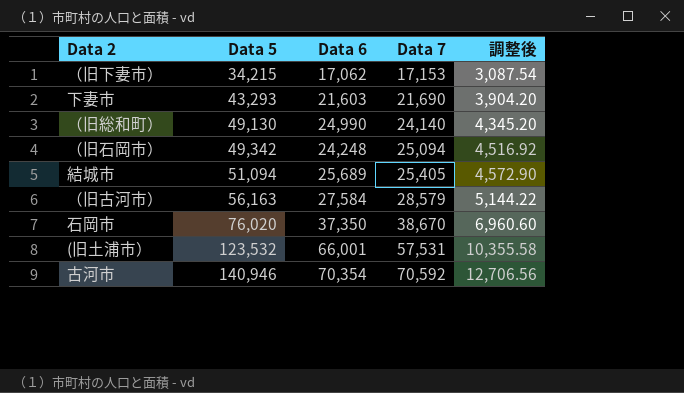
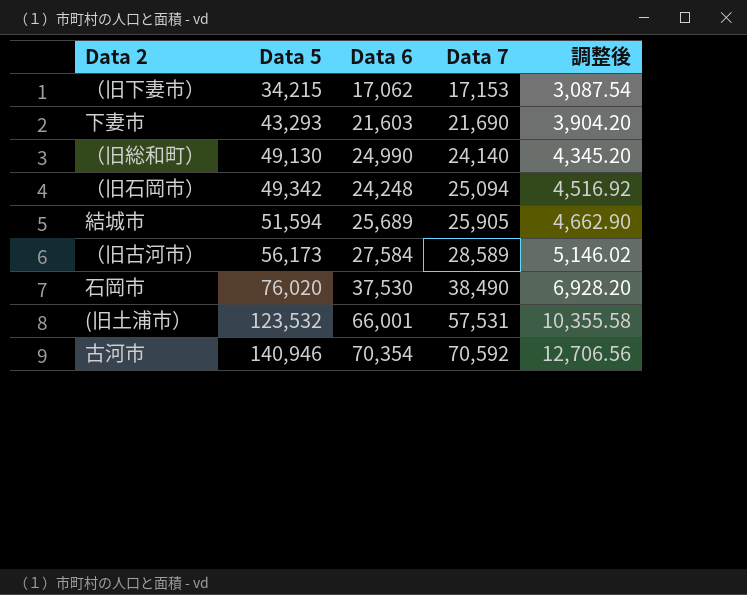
結城市 | Data 5: 51,094 -> 51,594
結城市 | Data 7: 25,405 -> 25,905
結城市 | 調整後: 4,572.90 -> 4,662.90
（旧古河市） | Data 5: 56,163 -> 56,173
（旧古河市） | Data 7: 28,579 -> 28,589
（旧古河市） | 調整後: 5,144.22 -> 5,146.02
石岡市 | Data 6: 37,350 -> 37,530
石岡市 | Data 7: 38,670 -> 38,490
石岡市 | 調整後: 6,960.60 -> 6,928.20

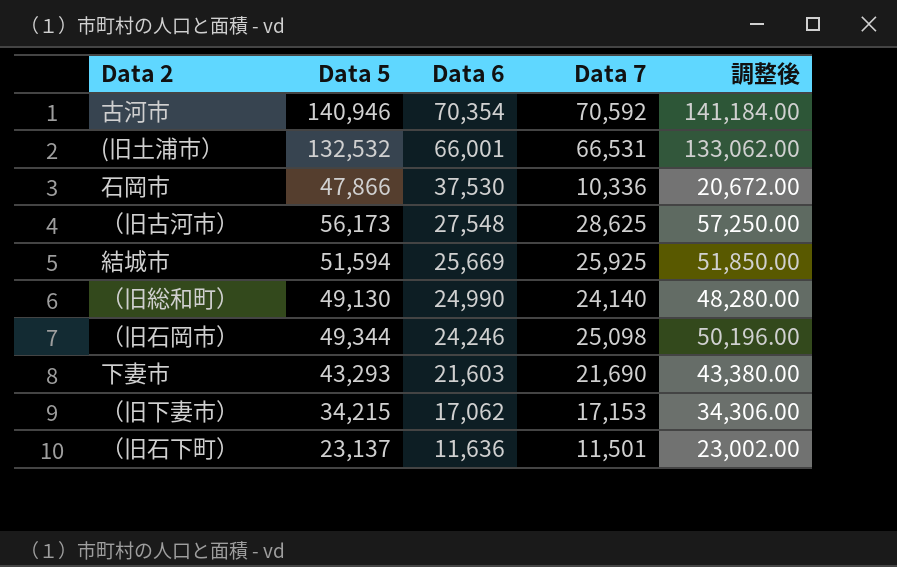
row order: Data 5 ascending -> Data 6 descending
column 調整後 | formula: [Data 7] * 0.18 -> [Data 7] * 2
(旧土浦市） | Data 5: 123,532 -> 132,532
(旧土浦市） | Data 7: 57,531 -> 66,531
石岡市 | Data 5: 76,020 -> 47,866
石岡市 | Data 7: 38,490 -> 10,336
（旧古河市） | Data 6: 27,584 -> 27,548
（旧古河市） | Data 7: 28,589 -> 28,625
結城市 | Data 6: 25,689 -> 25,669
結城市 | Data 7: 25,905 -> 25,925
（旧石岡市） | Data 5: 49,342 -> 49,344
（旧石岡市） | Data 6: 24,248 -> 24,246
（旧石岡市） | Data 7: 25,094 -> 25,098
row （旧石下町）: none -> 23,137 | 11,636 | 11,501 | 23,002.00

